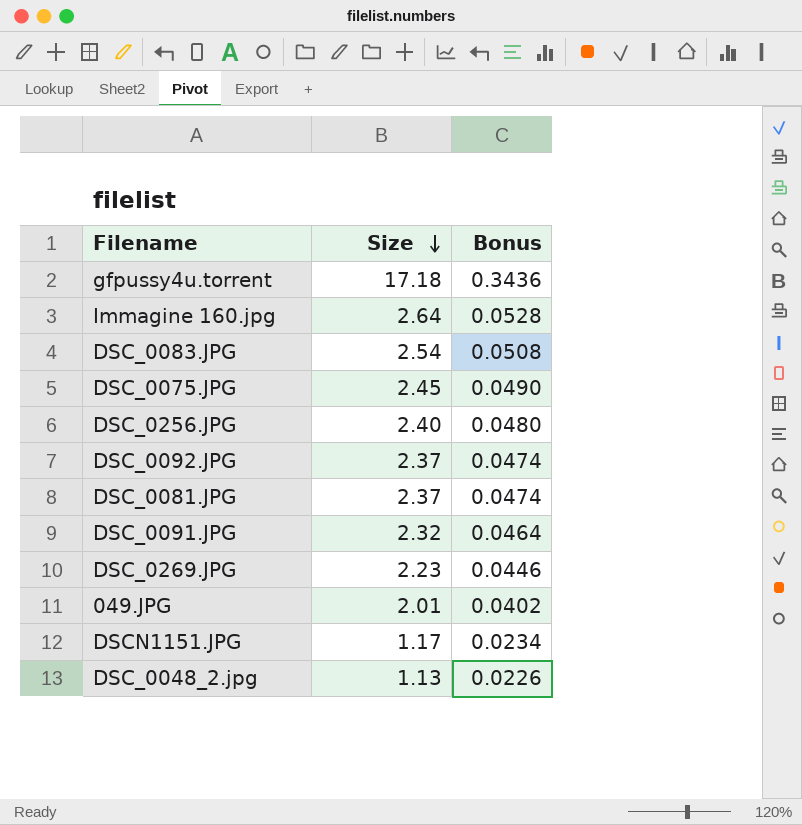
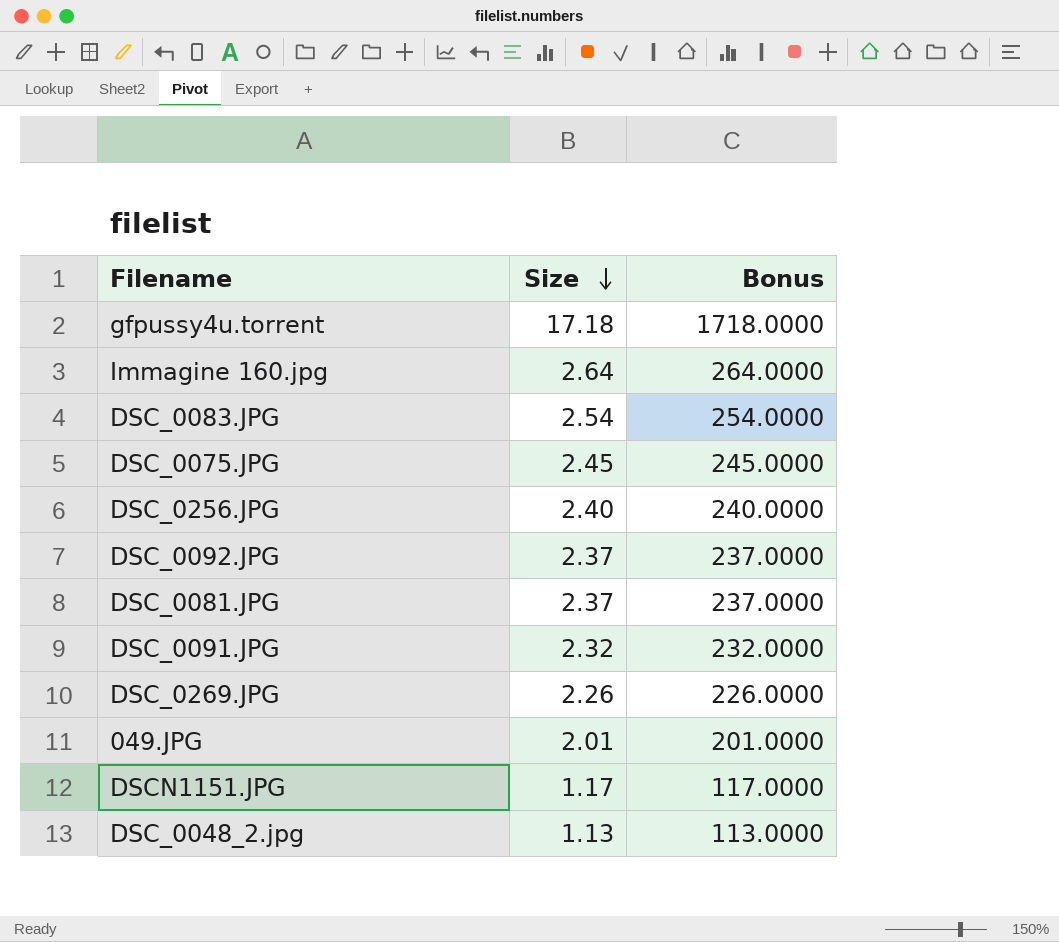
column Bonus | formula: [Size] * 0.02 -> [Size] * 100
DSC_0269.JPG | Size: 2.23 -> 2.26

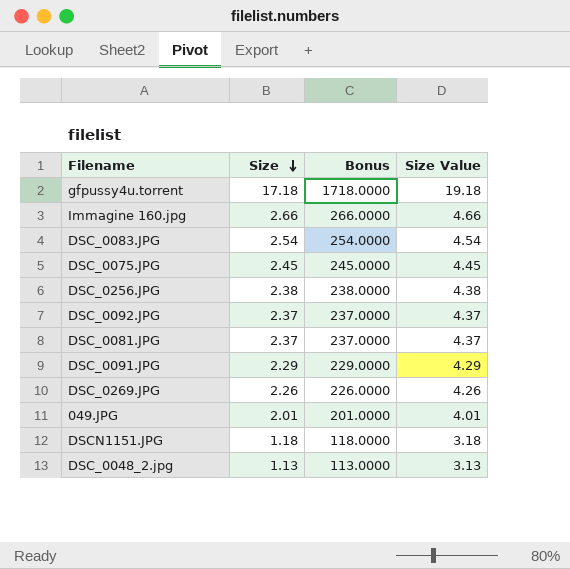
column Size Value | formula: none -> [Size] + 2
Immagine 160.jpg | Size: 2.64 -> 2.66
Immagine 160.jpg | Bonus: 264.0000 -> 266.0000
DSC_0256.JPG | Size: 2.40 -> 2.38
DSC_0256.JPG | Bonus: 240.0000 -> 238.0000
DSC_0091.JPG | Size: 2.32 -> 2.29
DSC_0091.JPG | Bonus: 232.0000 -> 229.0000
DSCN1151.JPG | Size: 1.17 -> 1.18
DSCN1151.JPG | Bonus: 117.0000 -> 118.0000

